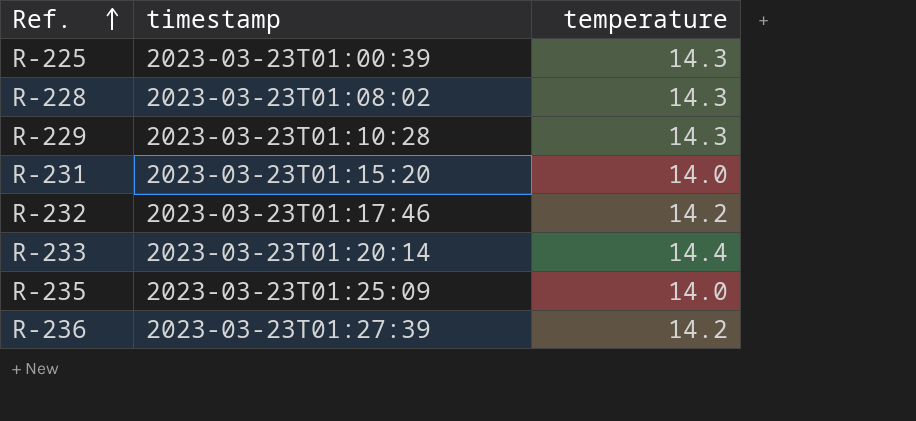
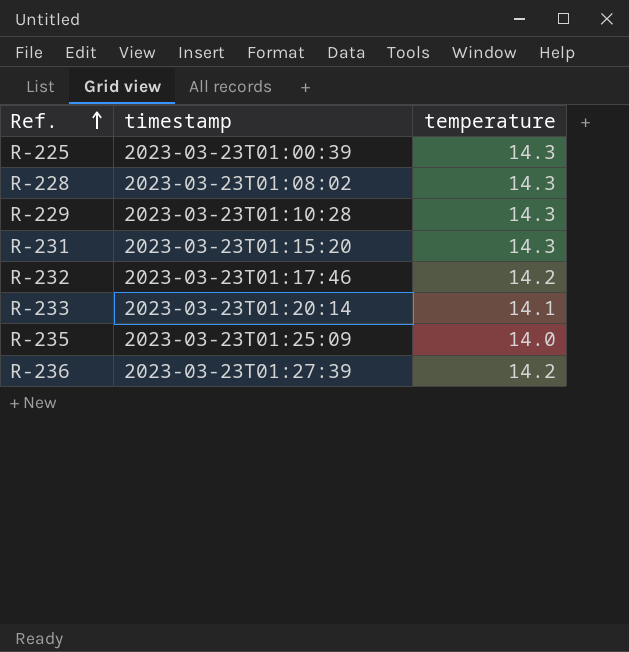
R-231 | temperature: 14.0 -> 14.3
R-233 | temperature: 14.4 -> 14.1

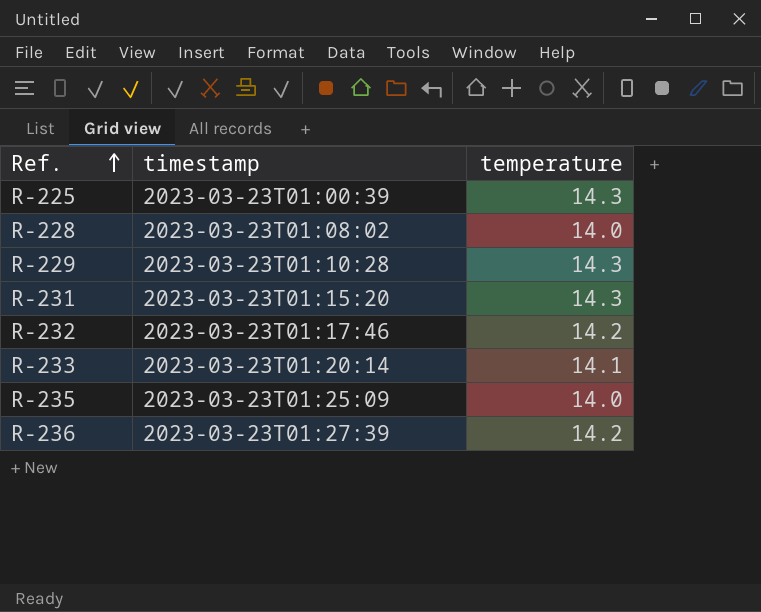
R-228 | temperature: 14.3 -> 14.0

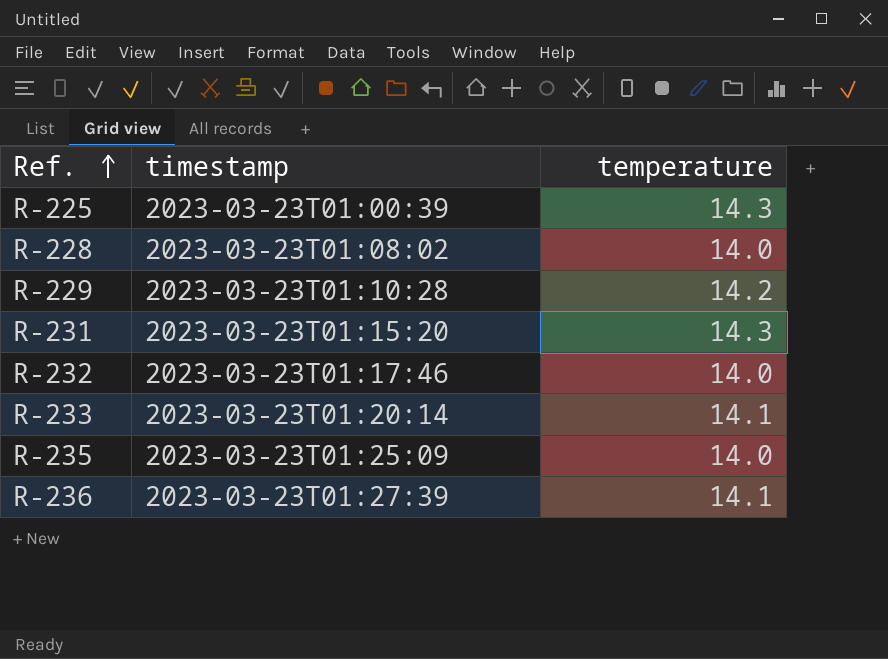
R-229 | temperature: 14.3 -> 14.2
R-232 | temperature: 14.2 -> 14.0
R-236 | temperature: 14.2 -> 14.1

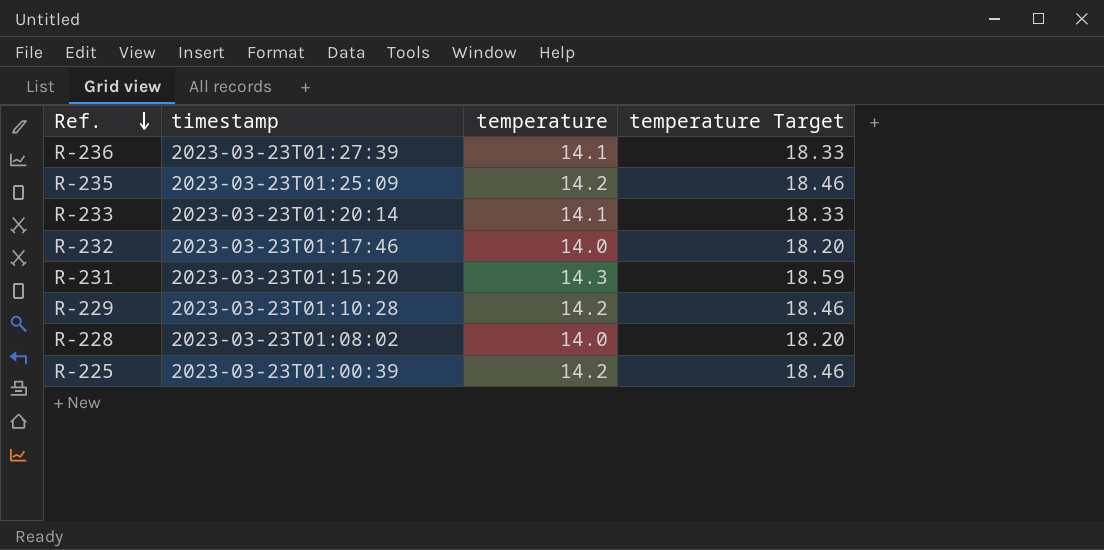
row order: Ref. ascending -> Ref. descending
column temperature Target | formula: none -> [temperature] * 1.3
R-235 | temperature: 14.0 -> 14.2
R-225 | temperature: 14.3 -> 14.2

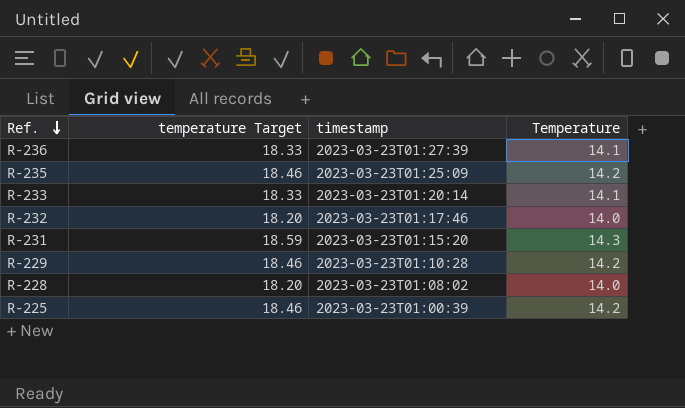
column temperature Target | position: 4 -> 2
column name: temperature -> Temperature

